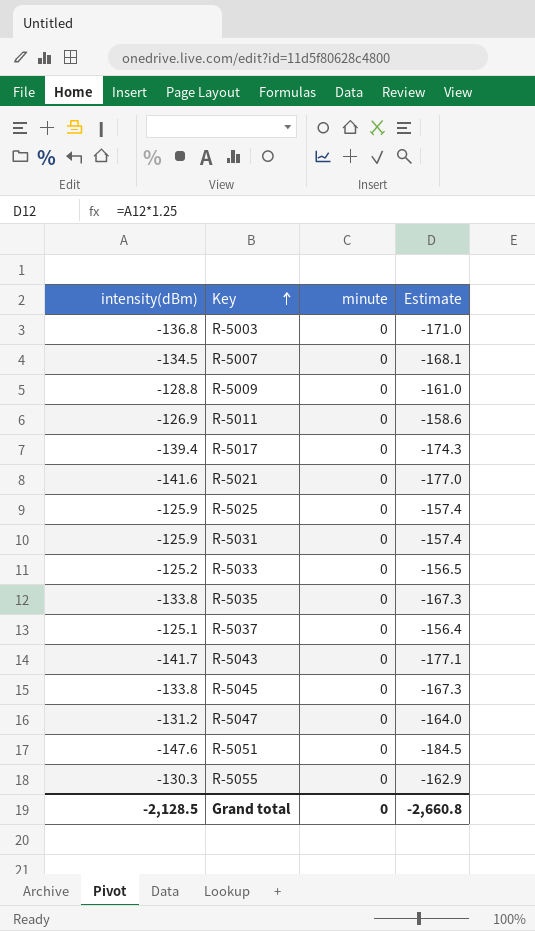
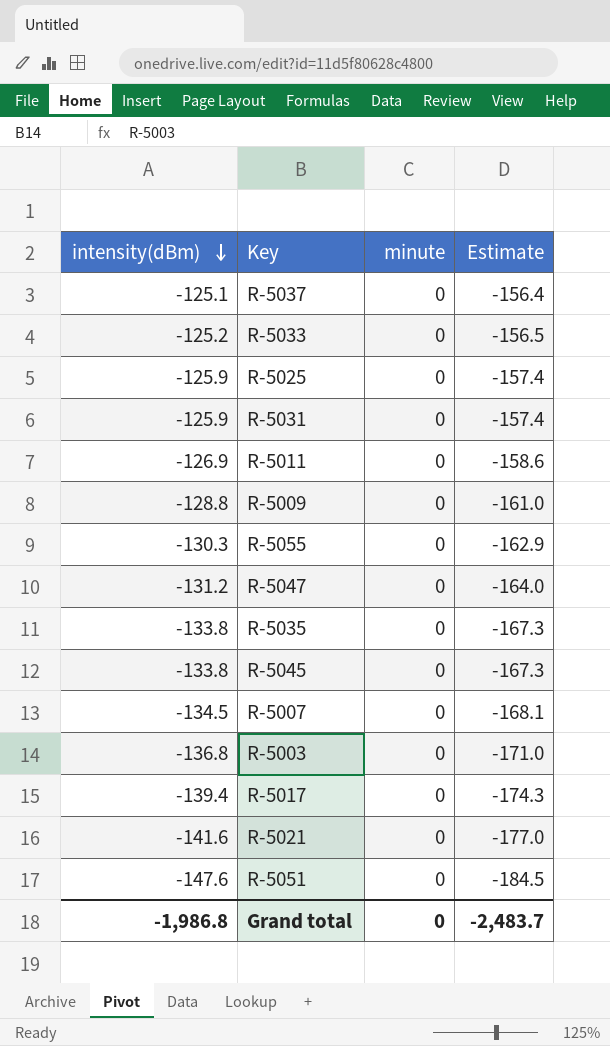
row order: Key ascending -> intensity(dBm) descending
row R-5043: -141.7 | 0 | -177.1 -> none
Grand total | intensity(dBm): -2,128.5 -> -1,986.8
Grand total | Estimate: -2,660.8 -> -2,483.7

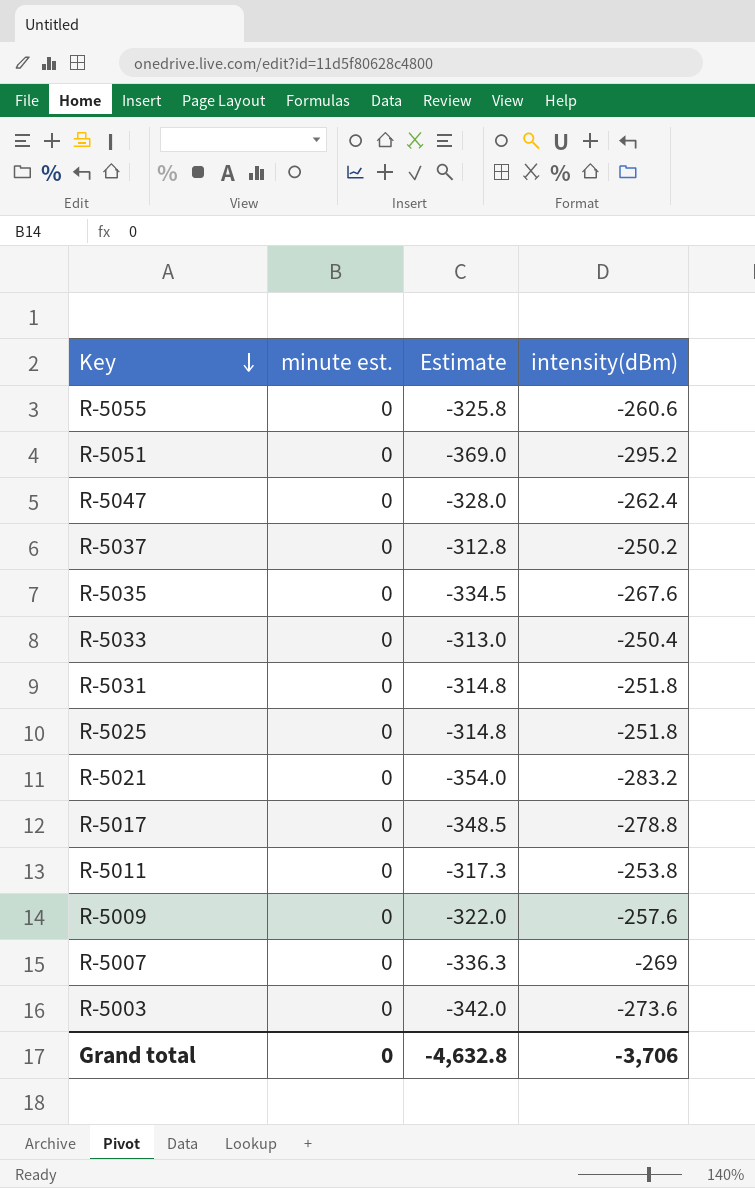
row order: intensity(dBm) descending -> Key descending
column name: minute -> minute est.
column intensity(dBm) | position: 1 -> 4
row R-5045: -133.8 | 0 | -167.3 -> none
R-5055 | Estimate: -162.9 -> -325.8
R-5055 | intensity(dBm): -130.3 -> -260.6
R-5051 | Estimate: -184.5 -> -369.0
R-5051 | intensity(dBm): -147.6 -> -295.2
R-5047 | Estimate: -164.0 -> -328.0
R-5047 | intensity(dBm): -131.2 -> -262.4
R-5037 | Estimate: -156.4 -> -312.8
R-5037 | intensity(dBm): -125.1 -> -250.2
R-5035 | Estimate: -167.3 -> -334.5
R-5035 | intensity(dBm): -133.8 -> -267.6
R-5033 | Estimate: -156.5 -> -313.0
R-5033 | intensity(dBm): -125.2 -> -250.4
R-5031 | Estimate: -157.4 -> -314.8
R-5031 | intensity(dBm): -125.9 -> -251.8
R-5025 | Estimate: -157.4 -> -314.8
R-5025 | intensity(dBm): -125.9 -> -251.8
R-5021 | Estimate: -177.0 -> -354.0
R-5021 | intensity(dBm): -141.6 -> -283.2
R-5017 | Estimate: -174.3 -> -348.5
R-5017 | intensity(dBm): -139.4 -> -278.8
R-5011 | Estimate: -158.6 -> -317.3
R-5011 | intensity(dBm): -126.9 -> -253.8
R-5009 | Estimate: -161.0 -> -322.0
R-5009 | intensity(dBm): -128.8 -> -257.6
R-5007 | Estimate: -168.1 -> -336.3
R-5007 | intensity(dBm): -134.5 -> -269
R-5003 | Estimate: -171.0 -> -342.0
R-5003 | intensity(dBm): -136.8 -> -273.6
Grand total | Estimate: -2,483.7 -> -4,632.8
Grand total | intensity(dBm): -1,986.8 -> -3,706

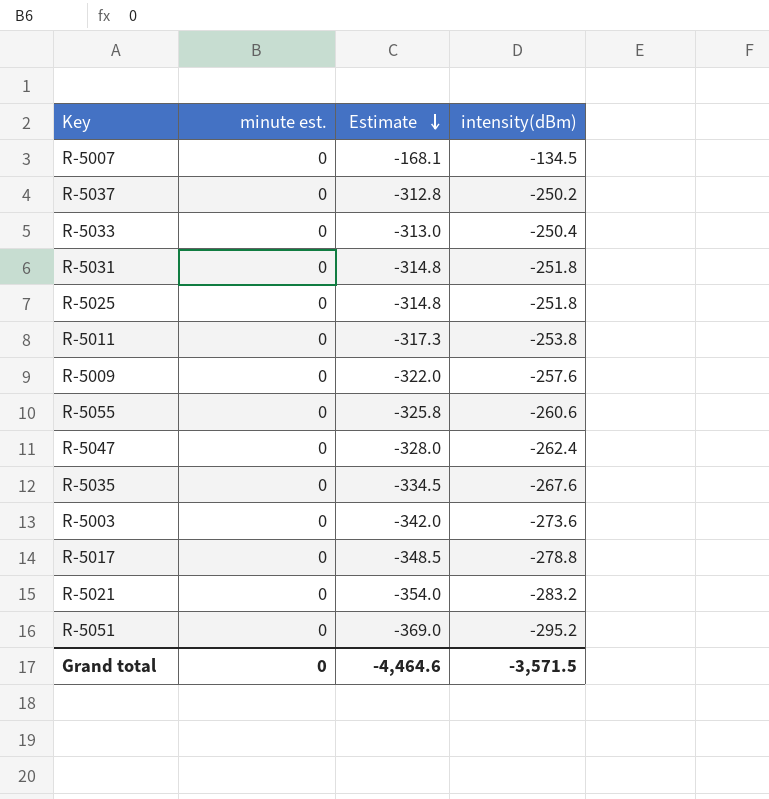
row order: Key descending -> Estimate descending
R-5007 | Estimate: -336.3 -> -168.1
R-5007 | intensity(dBm): -269 -> -134.5
Grand total | Estimate: -4,632.8 -> -4,464.6
Grand total | intensity(dBm): -3,706 -> -3,571.5

